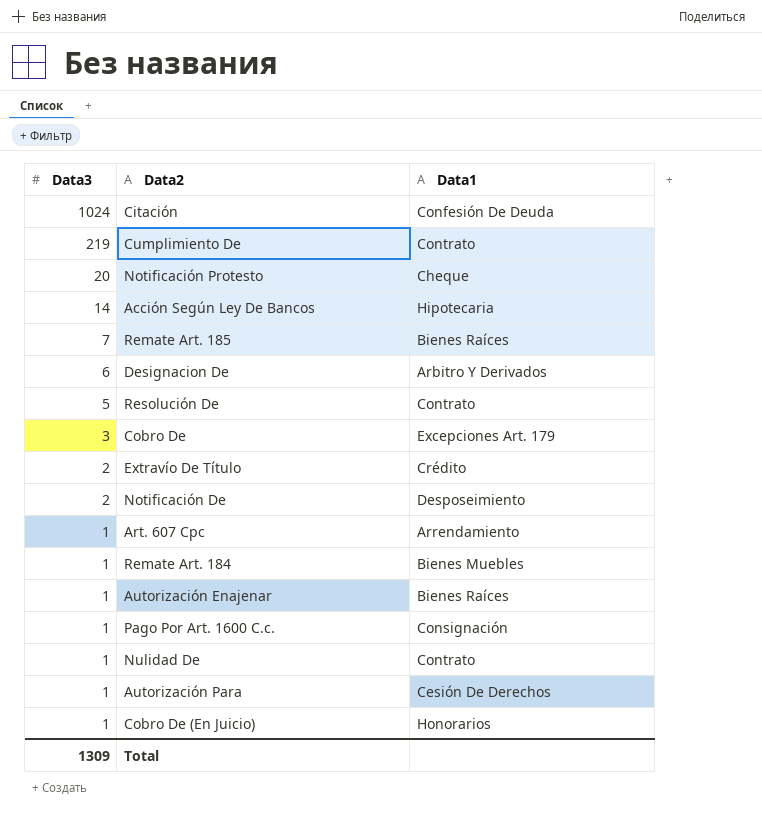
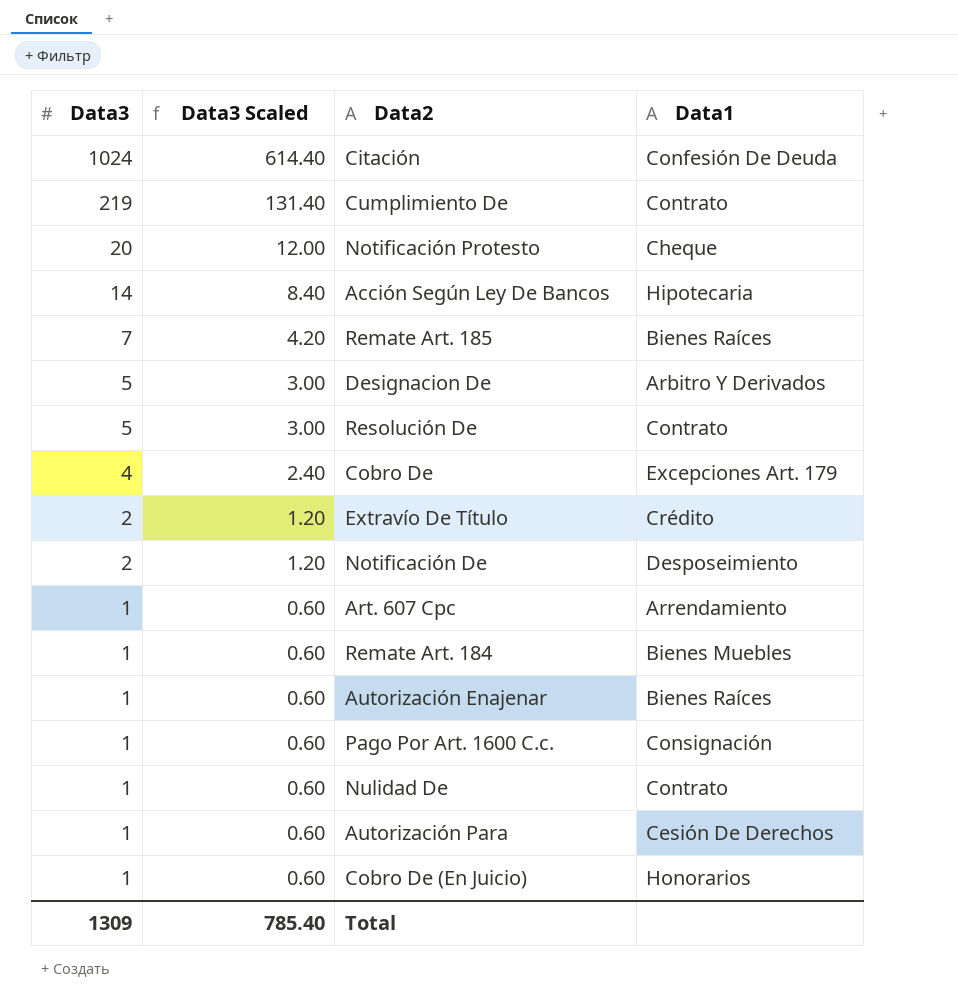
column Data3 Scaled | formula: none -> [Data3] * 0.6
Designacion De | Data3: 6 -> 5
Cobro De | Data3: 3 -> 4

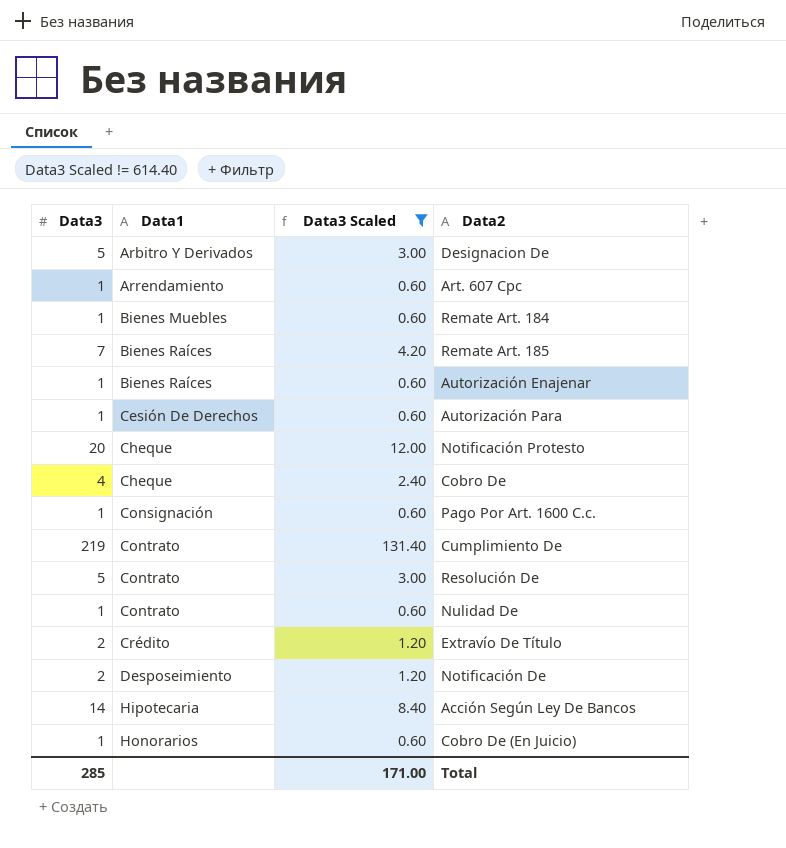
filter: none -> Data3 Scaled != 614.40
row order: Data3 descending -> Data1 ascending
column Data1 | position: 4 -> 2
Cobro De | Data1: Excepciones Art. 179 -> Cheque
Total | Data3: 1309 -> 285
Total | Data3 Scaled: 785.40 -> 171.00

